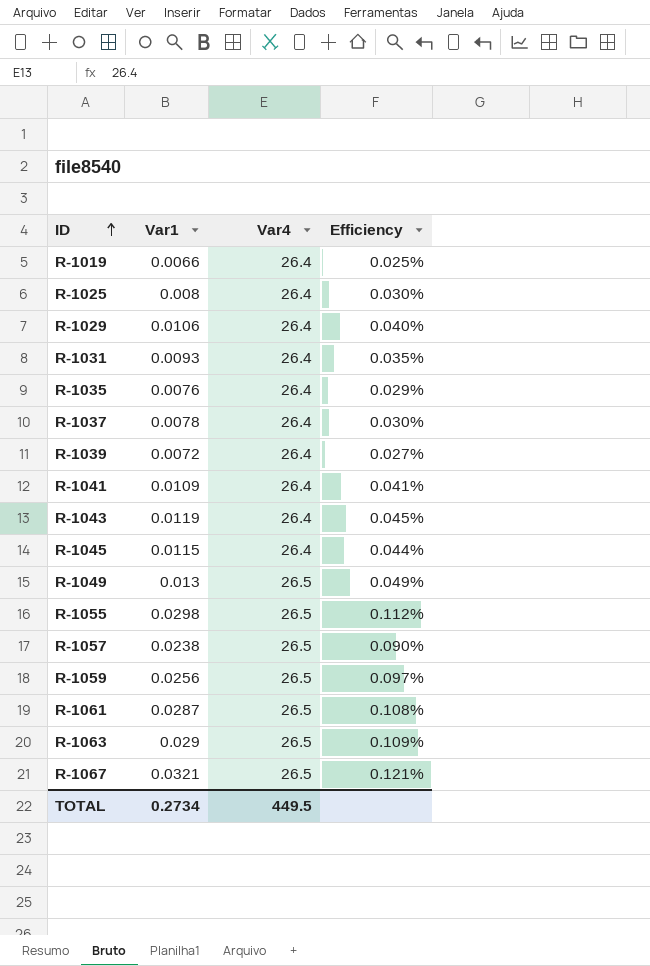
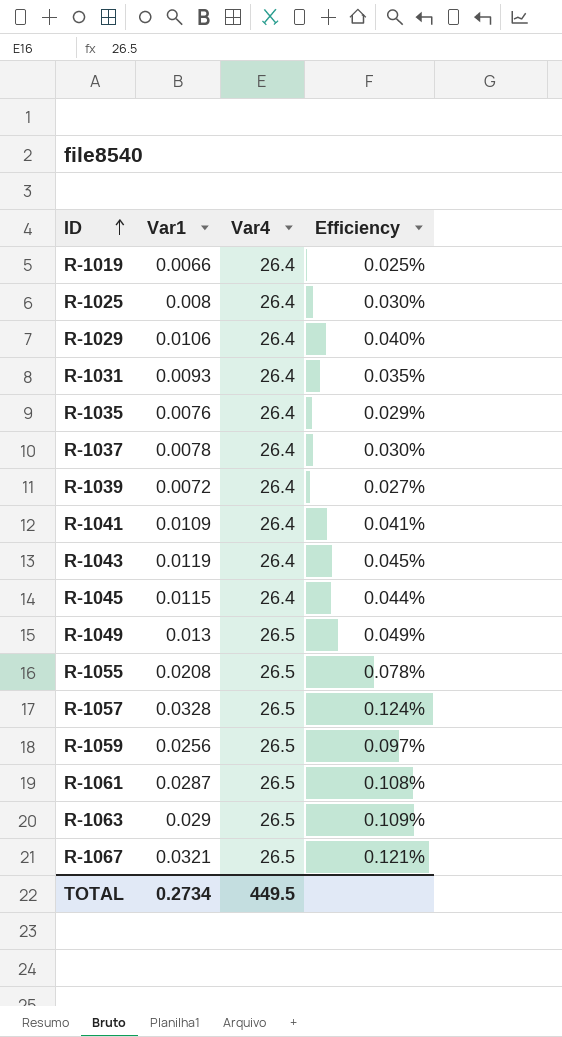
R-1055 | Var1: 0.0298 -> 0.0208
R-1055 | Efficiency: 0.112% -> 0.078%
R-1057 | Var1: 0.0238 -> 0.0328
R-1057 | Efficiency: 0.090% -> 0.124%

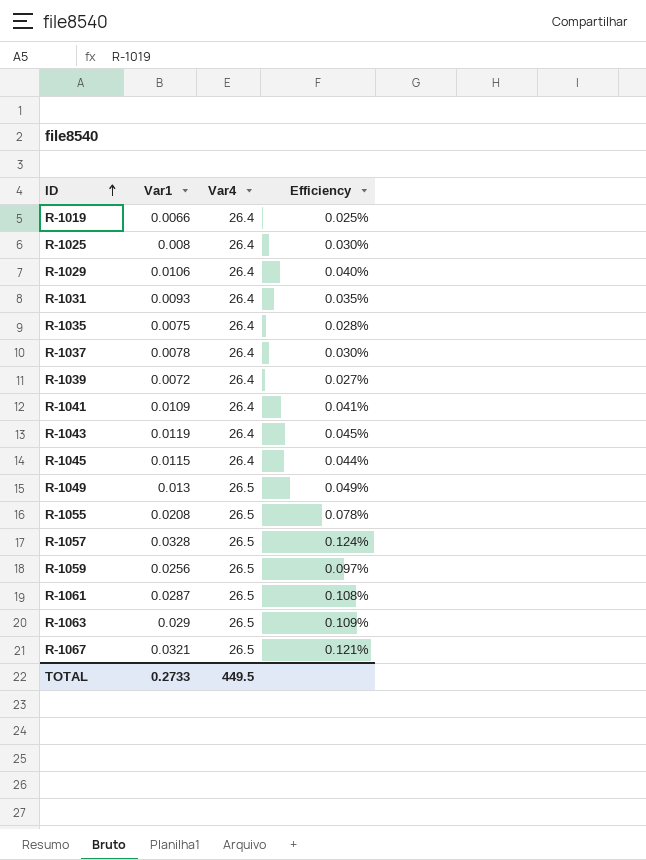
R-1035 | Var1: 0.0076 -> 0.0075
R-1035 | Efficiency: 0.029% -> 0.028%
TOTAL | Var1: 0.2734 -> 0.2733

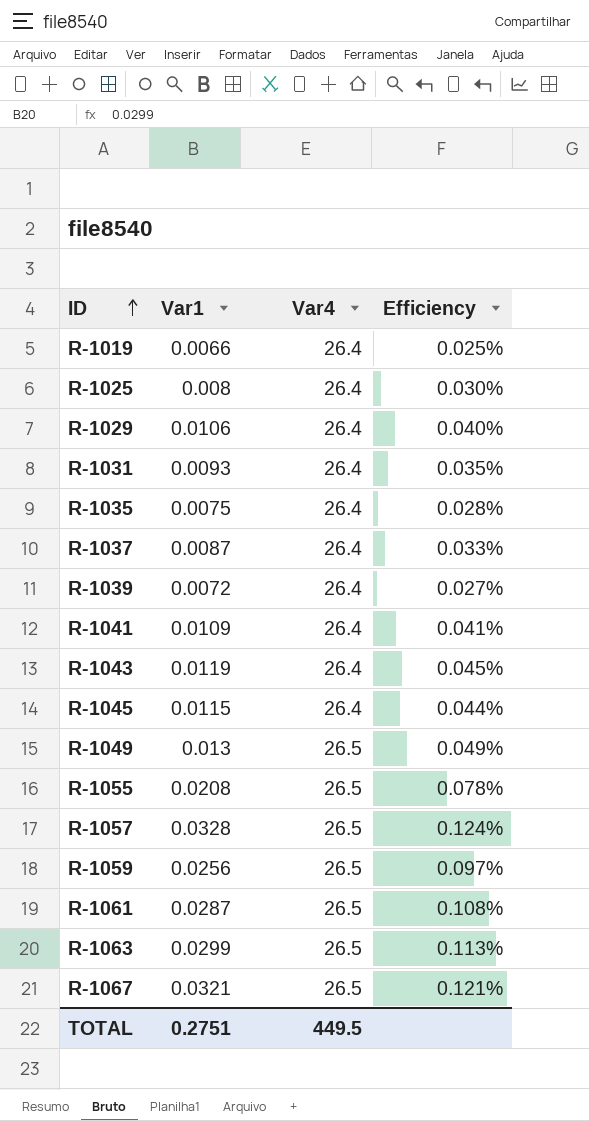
R-1037 | Var1: 0.0078 -> 0.0087
R-1037 | Efficiency: 0.030% -> 0.033%
R-1063 | Var1: 0.029 -> 0.0299
R-1063 | Efficiency: 0.109% -> 0.113%
TOTAL | Var1: 0.2733 -> 0.2751

